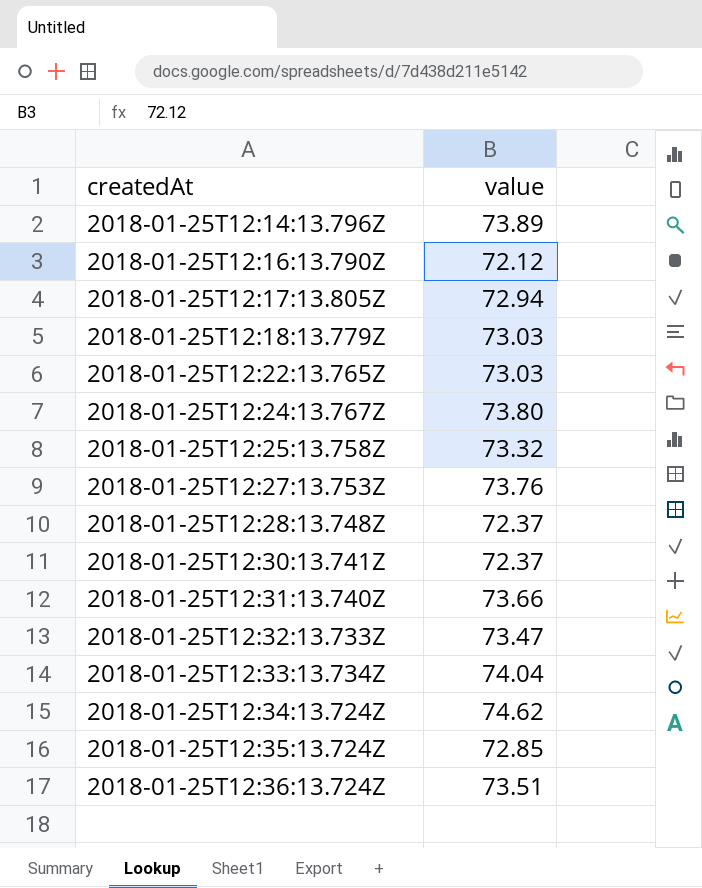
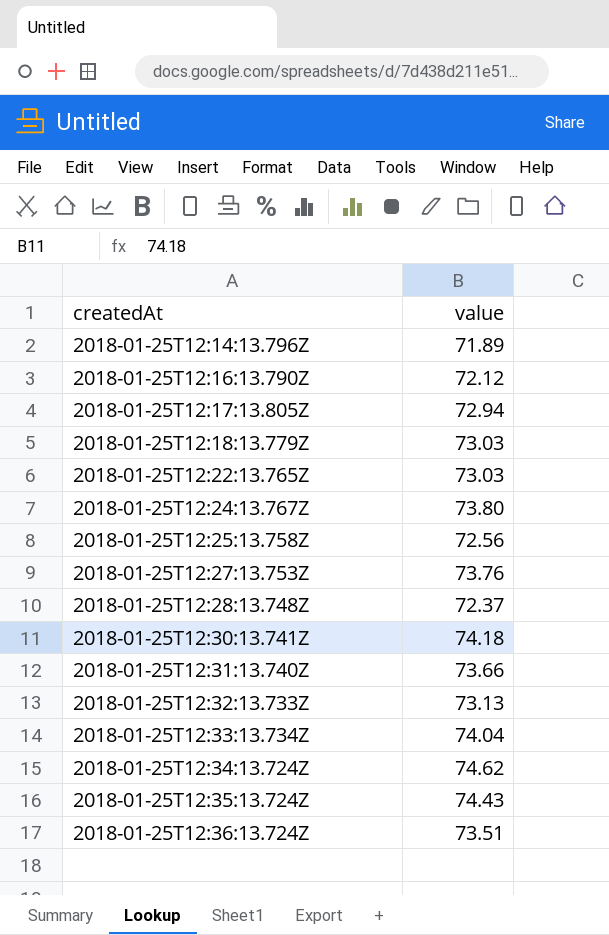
2018-01-25T12:14:13.796Z | value: 73.89 -> 71.89
2018-01-25T12:25:13.758Z | value: 73.32 -> 72.56
2018-01-25T12:30:13.741Z | value: 72.37 -> 74.18
2018-01-25T12:32:13.733Z | value: 73.47 -> 73.13
2018-01-25T12:35:13.724Z | value: 72.85 -> 74.43

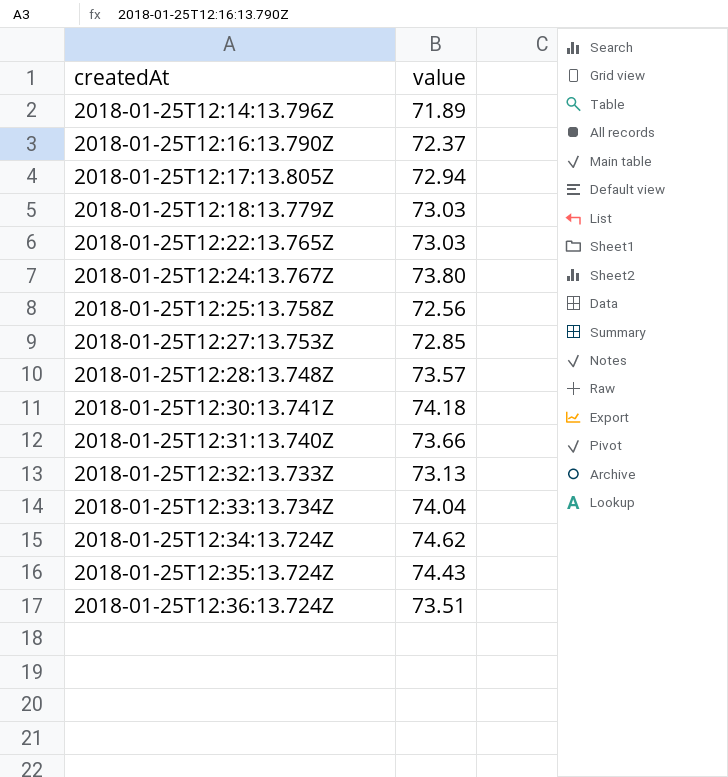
2018-01-25T12:16:13.790Z | value: 72.12 -> 72.37
2018-01-25T12:27:13.753Z | value: 73.76 -> 72.85
2018-01-25T12:28:13.748Z | value: 72.37 -> 73.57

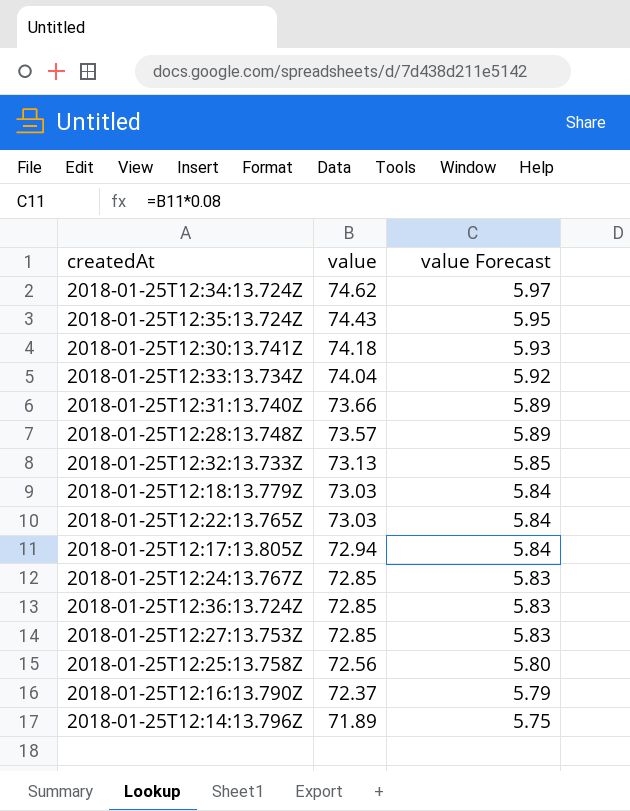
row order: createdAt ascending -> value descending
column value Forecast | formula: none -> [value] * 0.08
2018-01-25T12:24:13.767Z | value: 73.80 -> 72.85
2018-01-25T12:36:13.724Z | value: 73.51 -> 72.85

